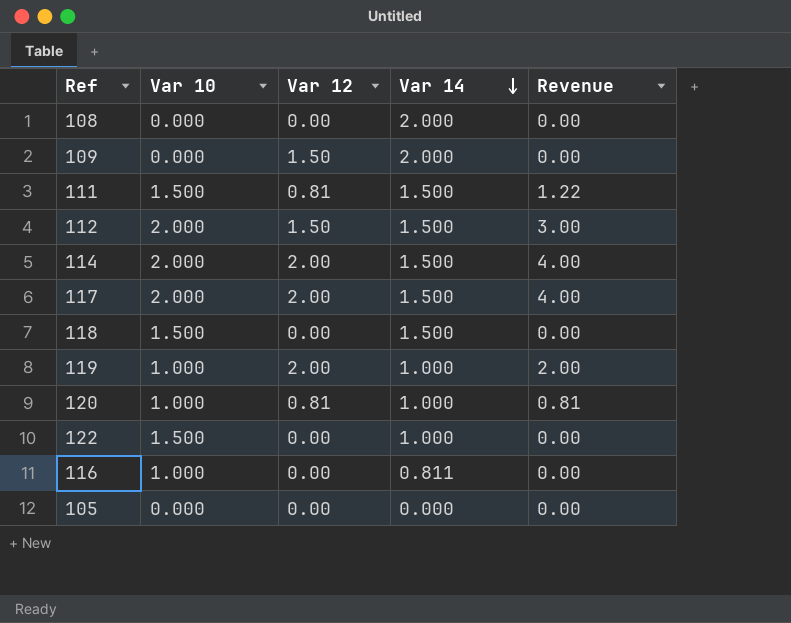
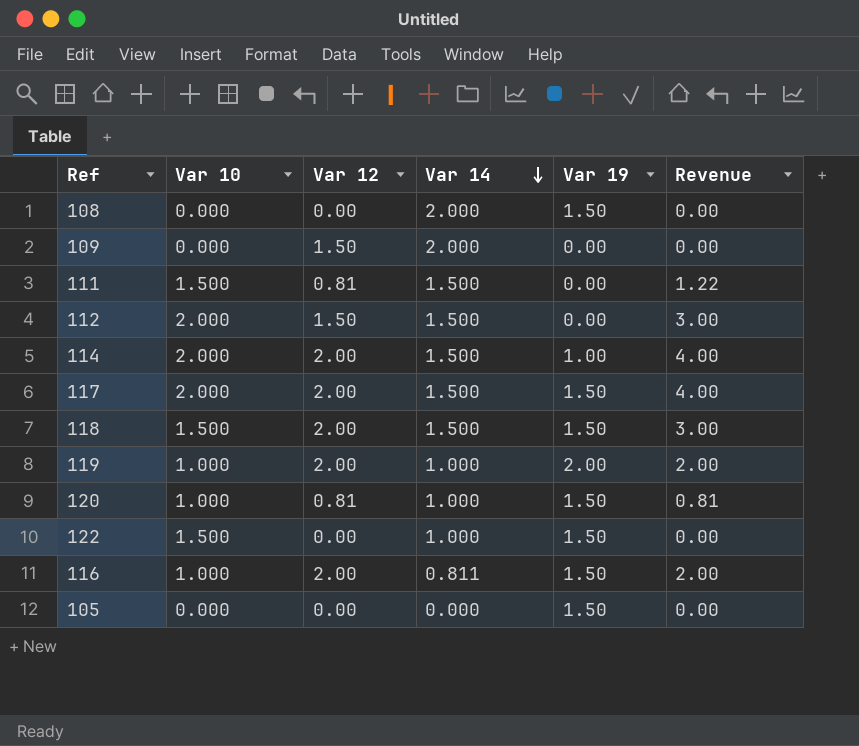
column Var 19 | position: none -> 5
118 | Var 12: 0.00 -> 2.00
118 | Revenue: 0.00 -> 3.00
116 | Var 12: 0.00 -> 2.00
116 | Revenue: 0.00 -> 2.00

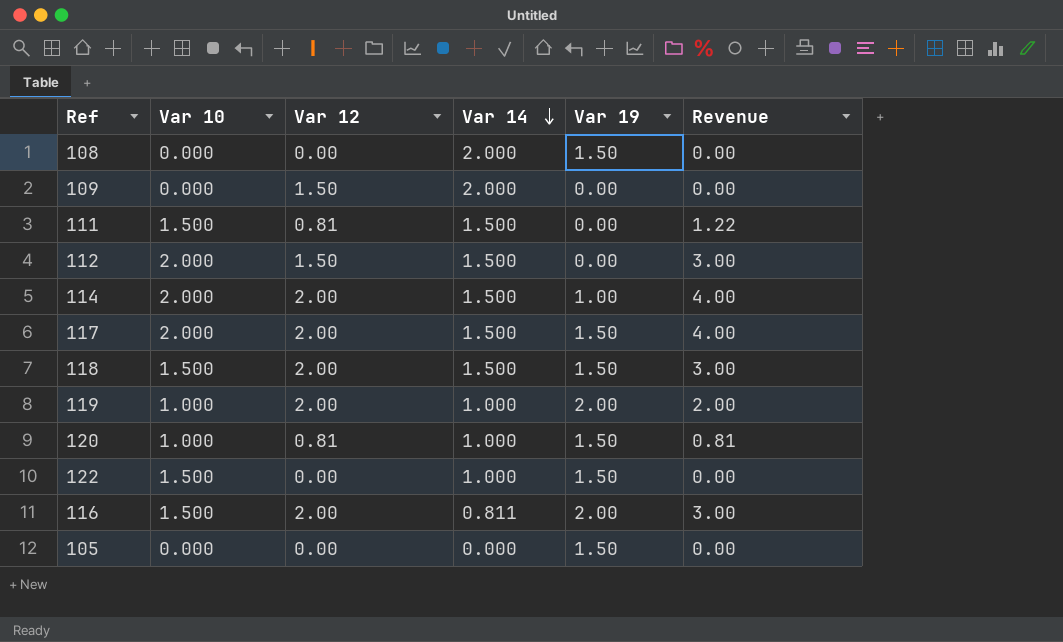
116 | Var 10: 1.000 -> 1.500
116 | Var 19: 1.50 -> 2.00
116 | Revenue: 2.00 -> 3.00

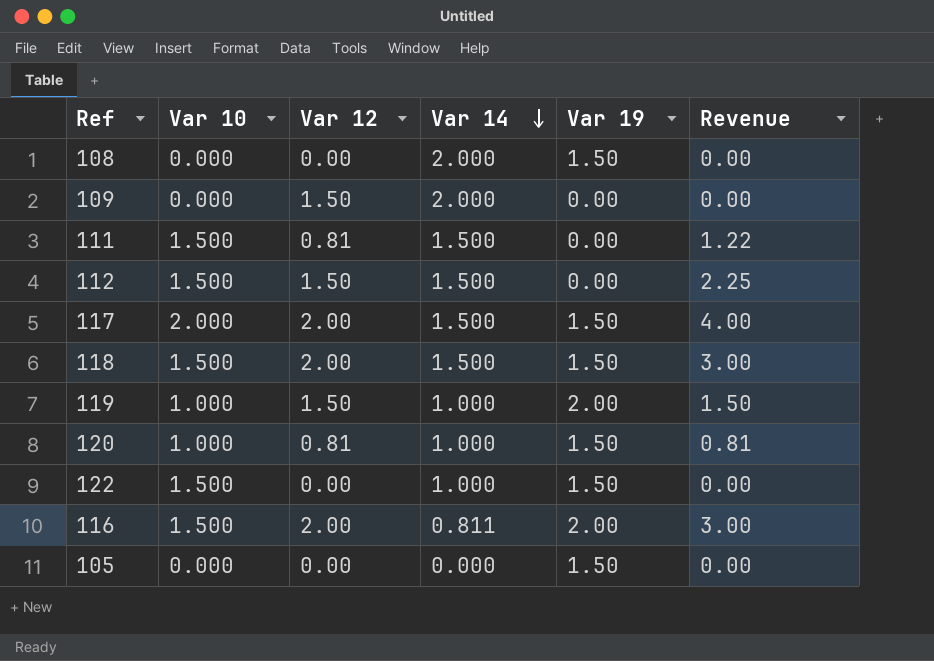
row 114: 2.000 | 2.00 | 1.500 | 1.00 | 4.00 -> none
112 | Var 10: 2.000 -> 1.500
112 | Revenue: 3.00 -> 2.25
119 | Var 12: 2.00 -> 1.50
119 | Revenue: 2.00 -> 1.50

